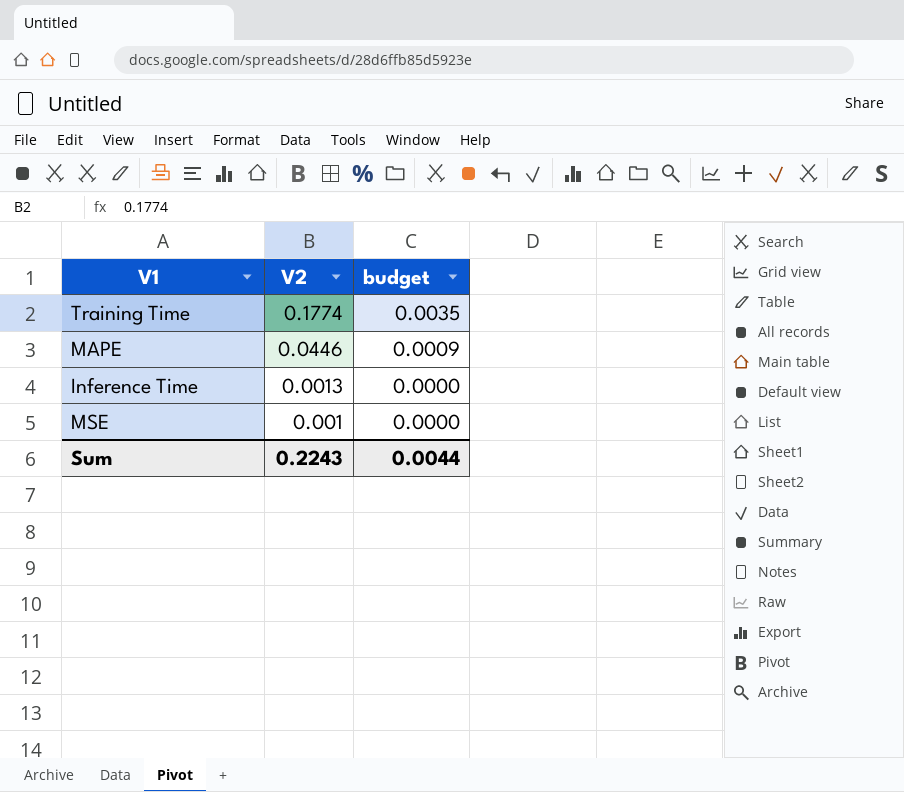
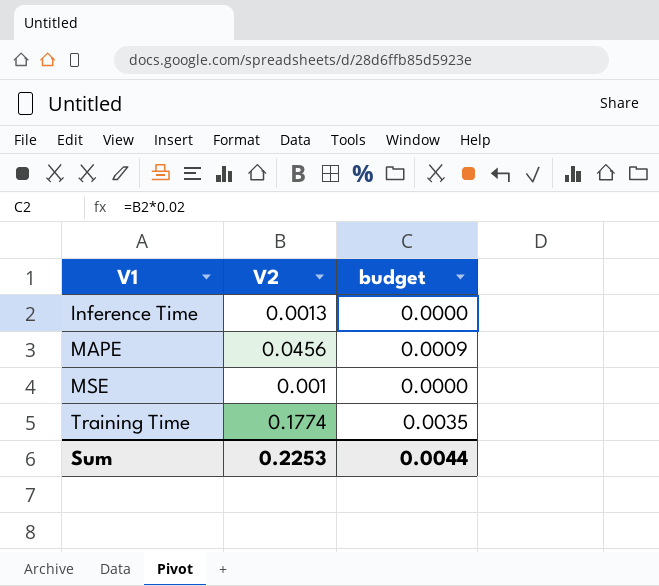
row order: V2 descending -> V1 ascending
MAPE | V2: 0.0446 -> 0.0456
Sum | V2: 0.2243 -> 0.2253

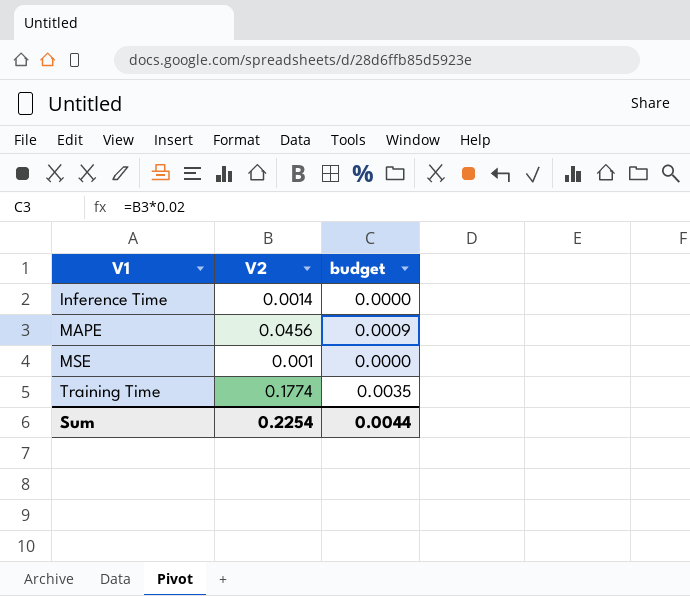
Inference Time | V2: 0.0013 -> 0.0014
Sum | V2: 0.2253 -> 0.2254

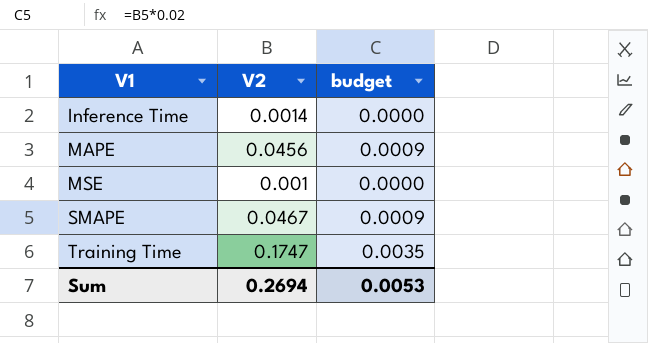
row SMAPE: none -> 0.0467 | 0.0009
Training Time | V2: 0.1774 -> 0.1747
Sum | V2: 0.2254 -> 0.2694
Sum | budget: 0.0044 -> 0.0053

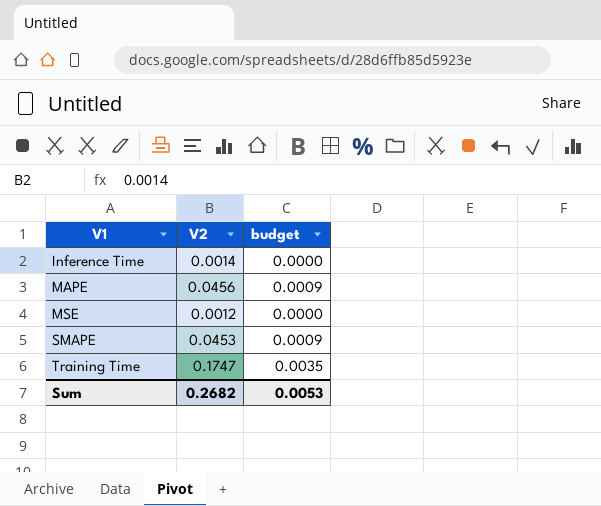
MSE | V2: 0.001 -> 0.0012
SMAPE | V2: 0.0467 -> 0.0453
Sum | V2: 0.2694 -> 0.2682

